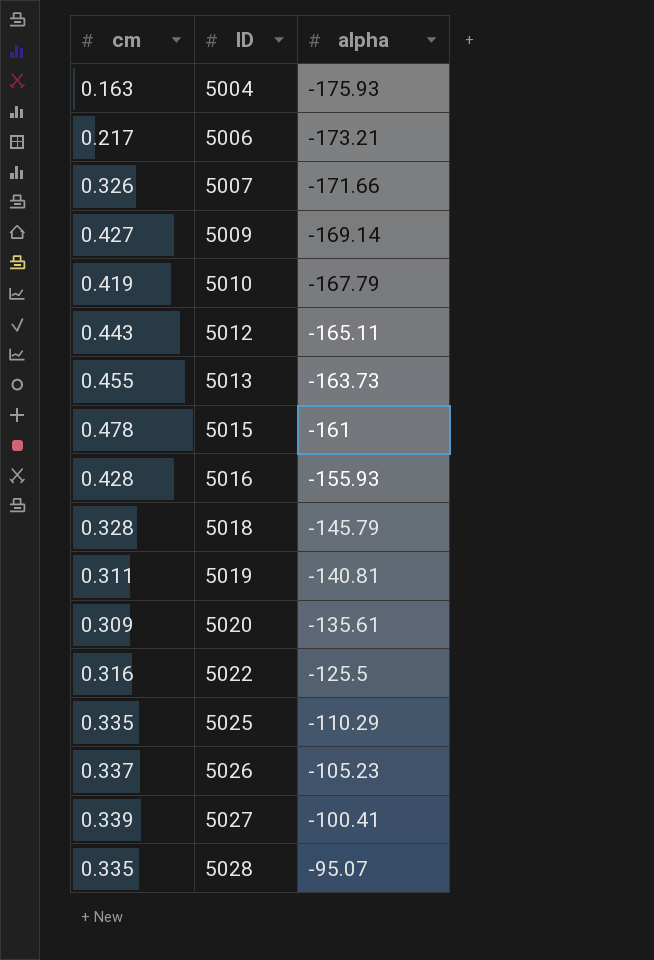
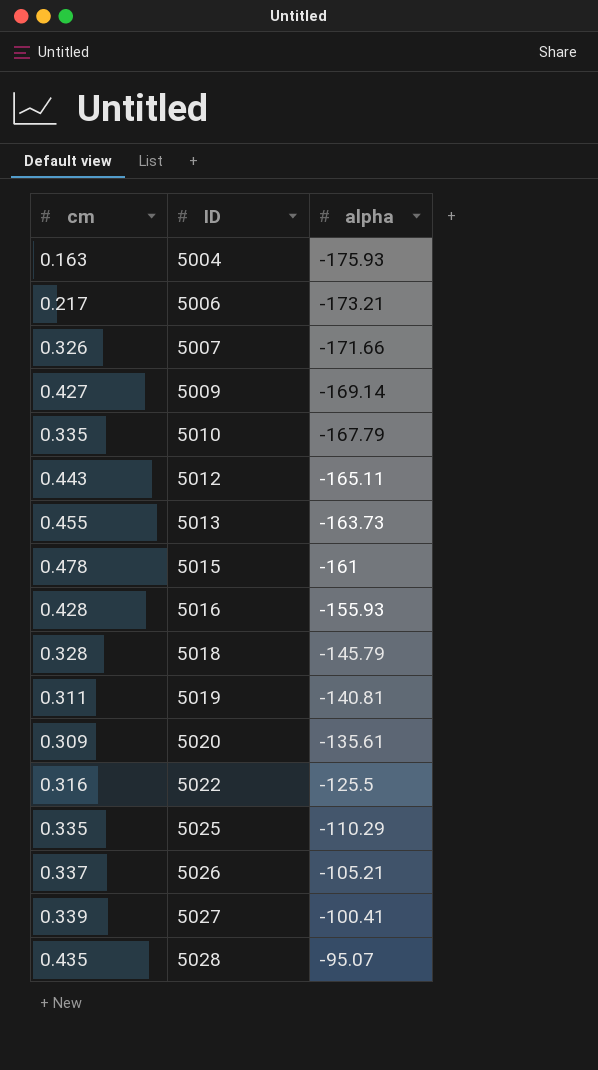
5010 | cm: 0.419 -> 0.335
5026 | alpha: -105.23 -> -105.21
5028 | cm: 0.335 -> 0.435

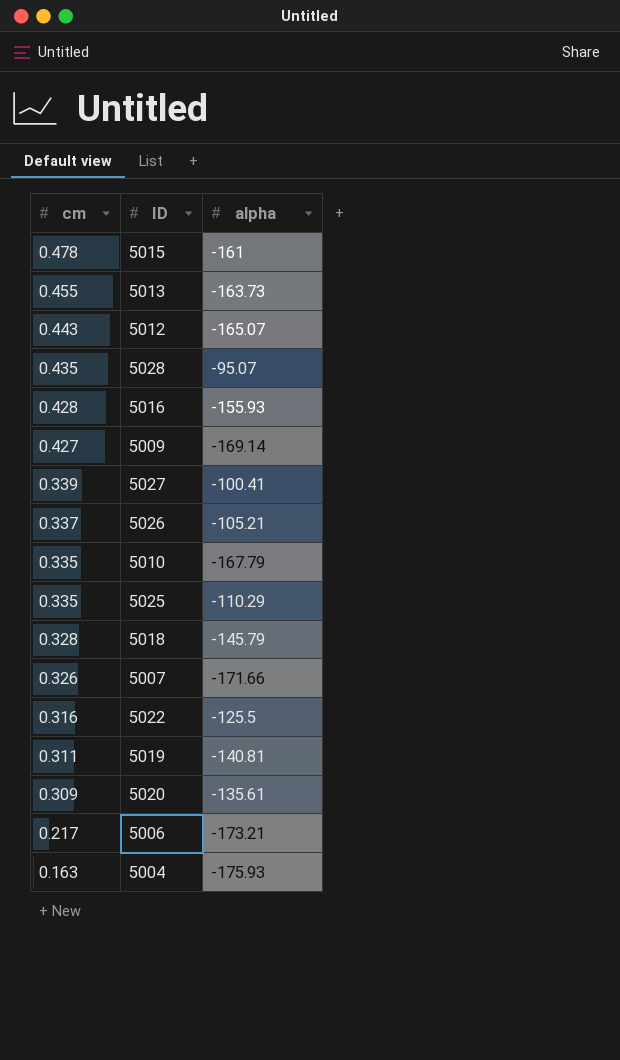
row order: ID ascending -> cm descending
5012 | alpha: -165.11 -> -165.07

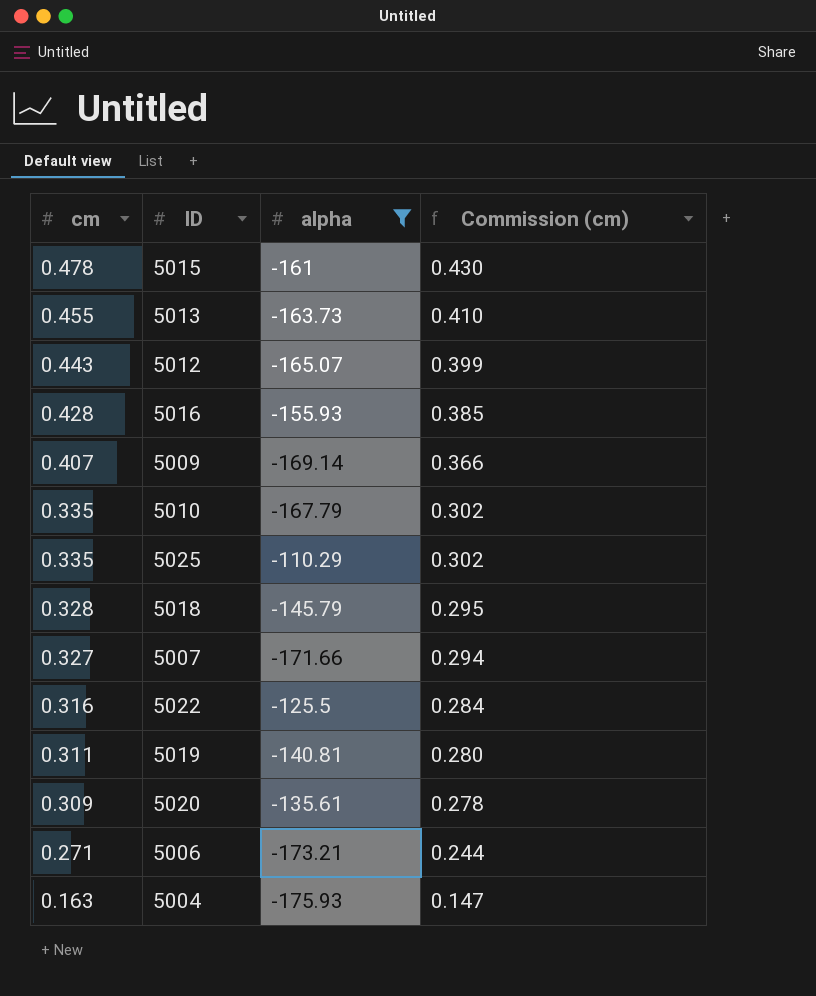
filter: none -> alpha <= -110.29
column Commission (cm) | formula: none -> [cm] * 0.9
5009 | cm: 0.427 -> 0.407
5007 | cm: 0.326 -> 0.327
5006 | cm: 0.217 -> 0.271

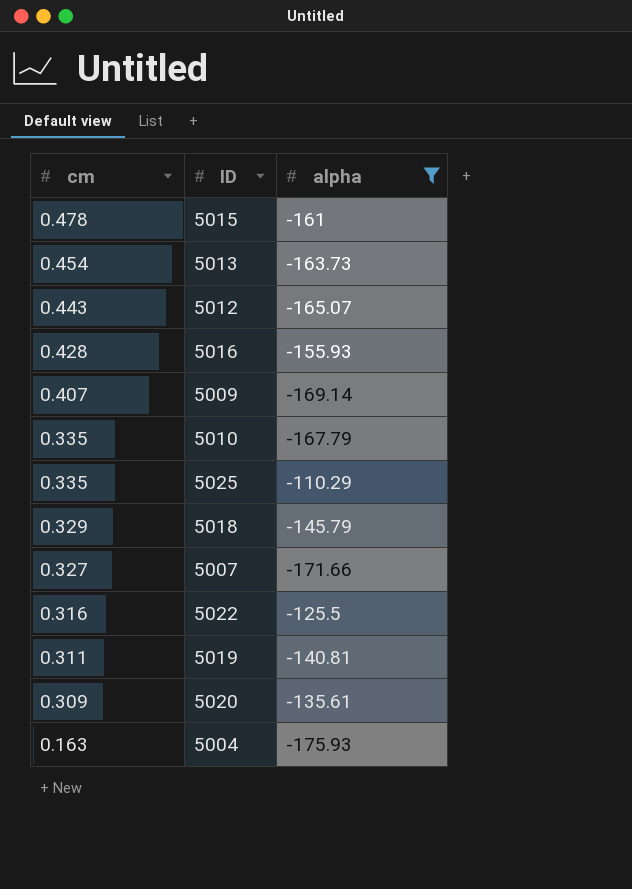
column Commission (cm) | formula: [cm] * 0.9 -> none
row 5006: 0.271 | -173.21 | 0.244 -> none
5013 | cm: 0.455 -> 0.454
5018 | cm: 0.328 -> 0.329

